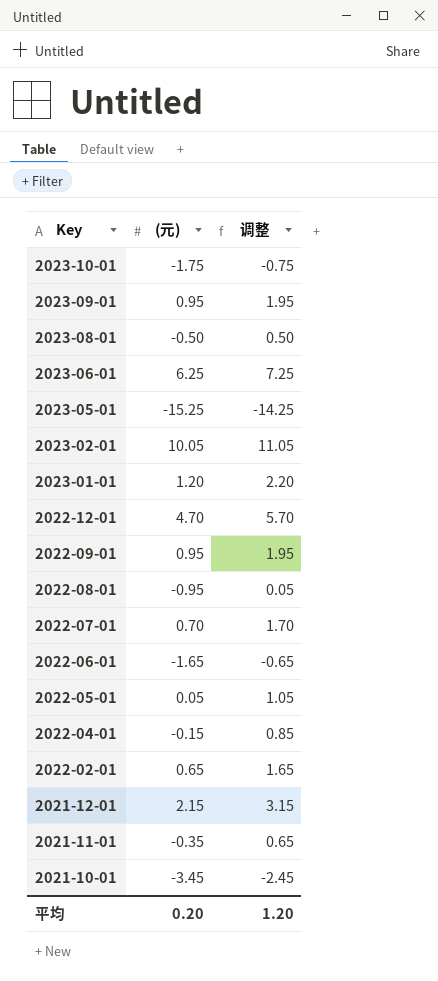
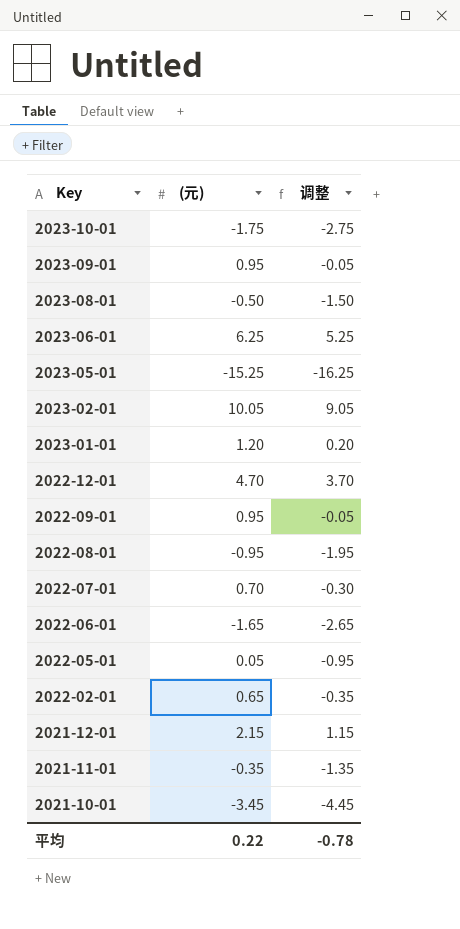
column 调整 | formula: [(元)] + 1 -> [(元)] - 1
row 2022-04-01: -0.15 | 0.85 -> none
平均 | (元): 0.20 -> 0.22
平均 | 调整: 1.20 -> -0.78

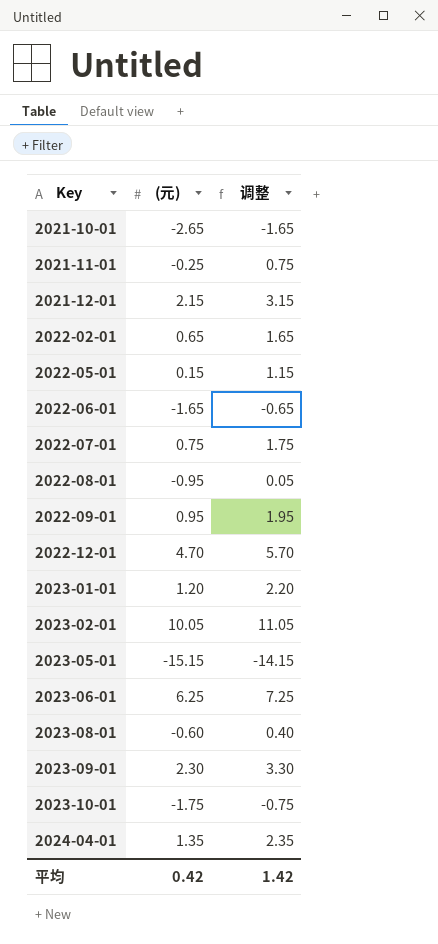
row order: Key descending -> Key ascending
column 调整 | formula: [(元)] - 1 -> [(元)] + 1
2021-10-01 | (元): -3.45 -> -2.65
2021-11-01 | (元): -0.35 -> -0.25
2022-05-01 | (元): 0.05 -> 0.15
2022-07-01 | (元): 0.70 -> 0.75
2023-05-01 | (元): -15.25 -> -15.15
2023-08-01 | (元): -0.50 -> -0.60
2023-09-01 | (元): 0.95 -> 2.30
row 2024-04-01: none -> 1.35 | 2.35
平均 | (元): 0.22 -> 0.42
平均 | 调整: -0.78 -> 1.42

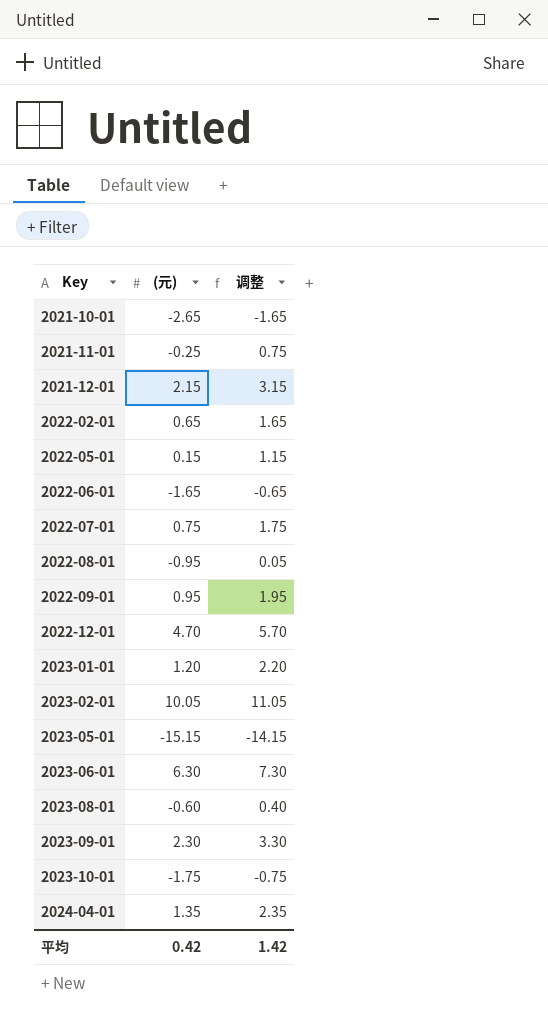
2023-06-01 | (元): 6.25 -> 6.30
2023-06-01 | 调整: 7.25 -> 7.30

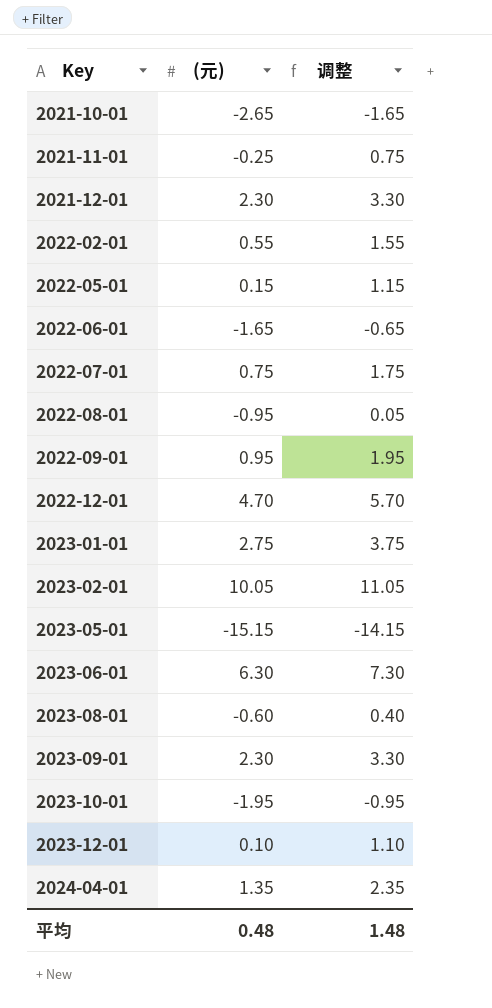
2021-12-01 | (元): 2.15 -> 2.30
2021-12-01 | 调整: 3.15 -> 3.30
2022-02-01 | (元): 0.65 -> 0.55
2022-02-01 | 调整: 1.65 -> 1.55
2023-01-01 | (元): 1.20 -> 2.75
2023-01-01 | 调整: 2.20 -> 3.75
2023-10-01 | (元): -1.75 -> -1.95
2023-10-01 | 调整: -0.75 -> -0.95
row 2023-12-01: none -> 0.10 | 1.10
平均 | (元): 0.42 -> 0.48
平均 | 调整: 1.42 -> 1.48

